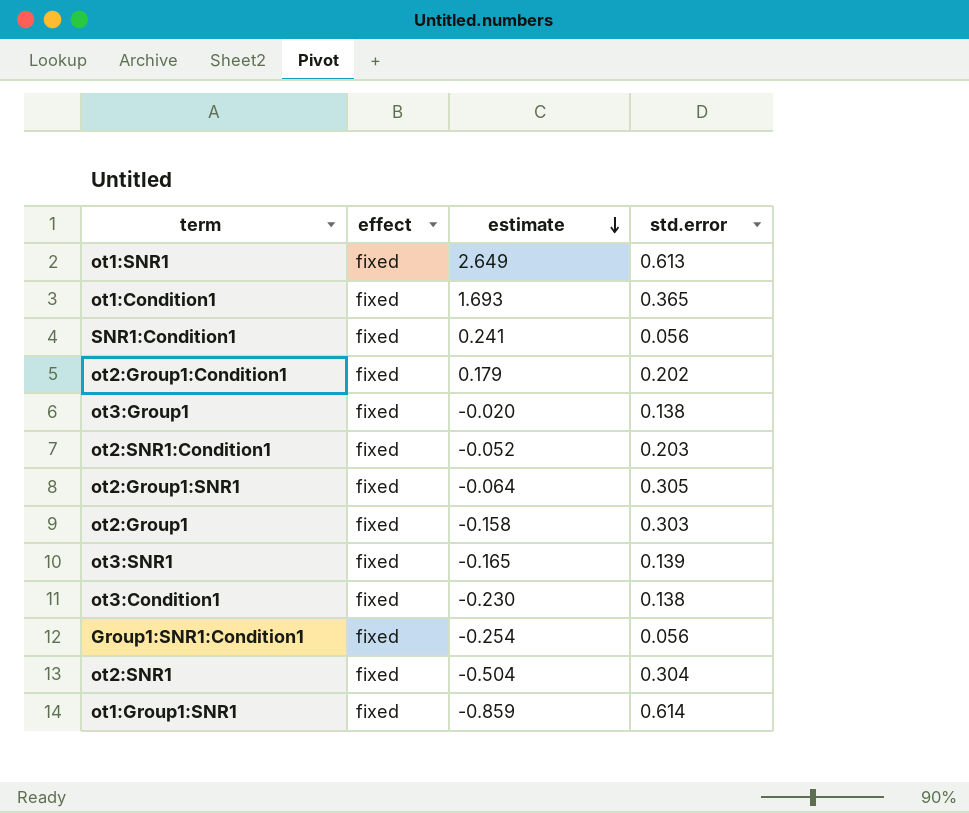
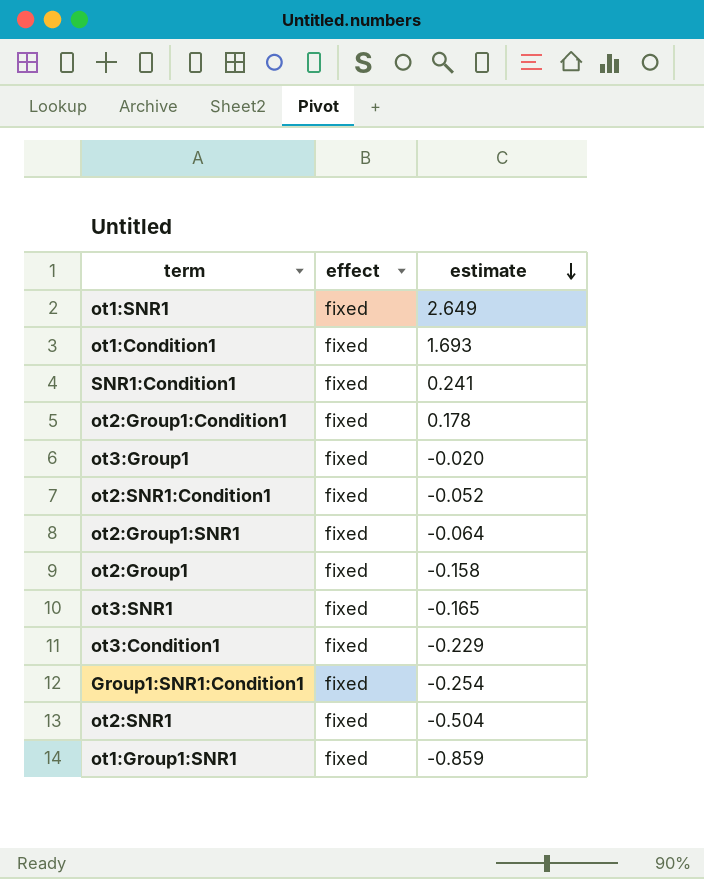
column std.error | position: 4 -> none
ot2:Group1:Condition1 | estimate: 0.179 -> 0.178
ot3:Condition1 | estimate: -0.230 -> -0.229

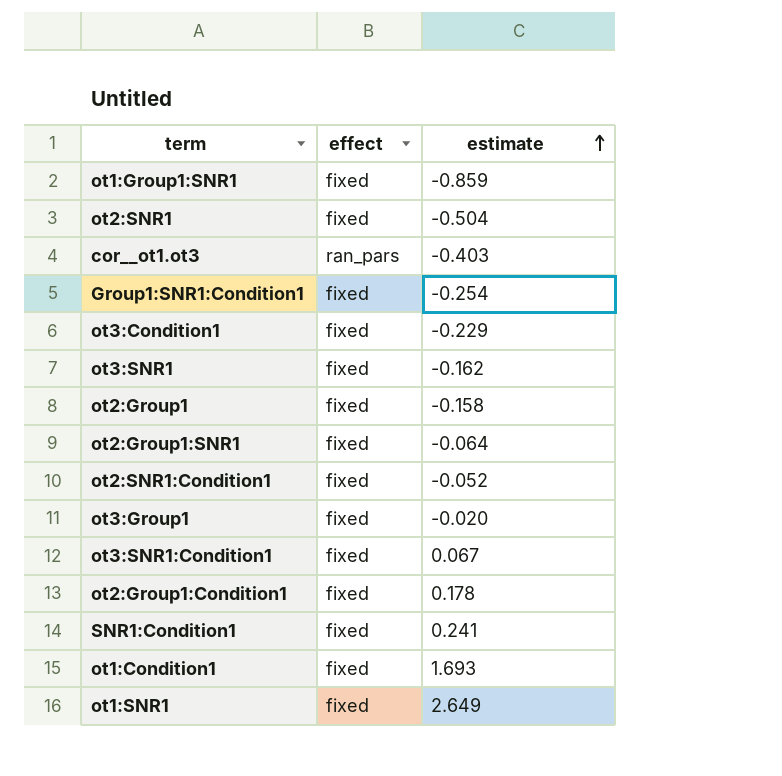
row order: estimate descending -> estimate ascending
row cor__ot1.ot3: none -> ran_pars | -0.403
ot3:SNR1 | estimate: -0.165 -> -0.162
row ot3:SNR1:Condition1: none -> fixed | 0.067

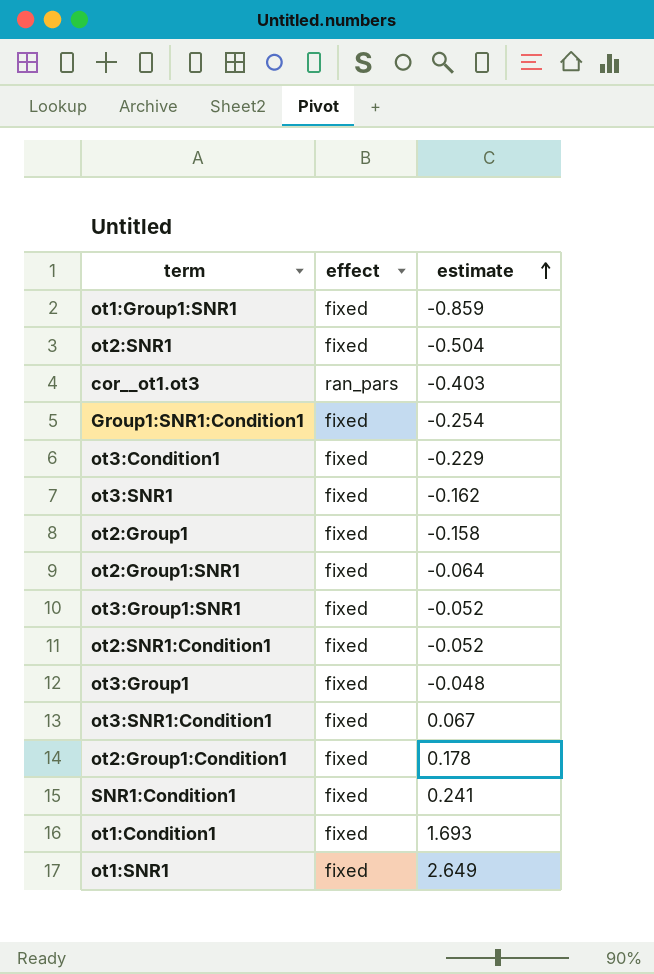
row ot3:Group1:SNR1: none -> fixed | -0.052
ot3:Group1 | estimate: -0.020 -> -0.048

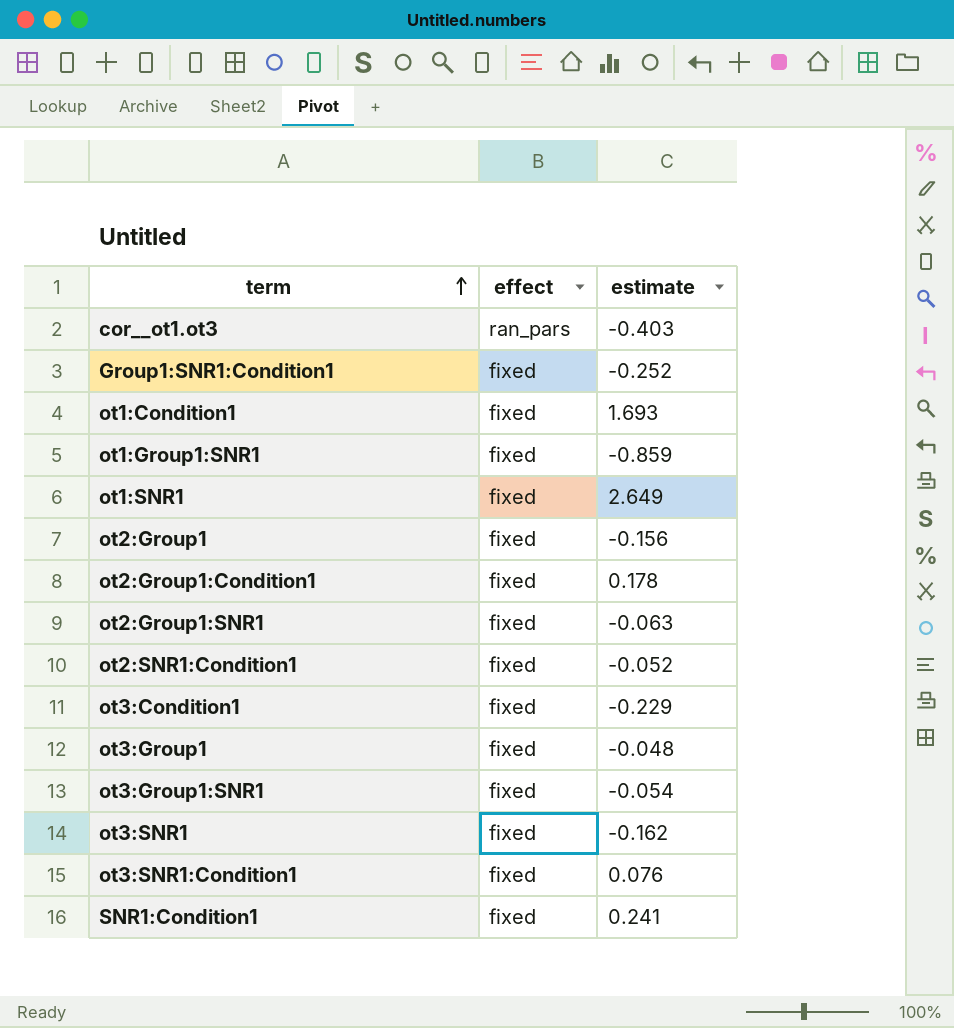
row order: estimate ascending -> term ascending
row ot2:SNR1: fixed | -0.504 -> none
Group1:SNR1:Condition1 | estimate: -0.254 -> -0.252
ot2:Group1 | estimate: -0.158 -> -0.156
ot2:Group1:SNR1 | estimate: -0.064 -> -0.063
ot3:Group1:SNR1 | estimate: -0.052 -> -0.054
ot3:SNR1:Condition1 | estimate: 0.067 -> 0.076

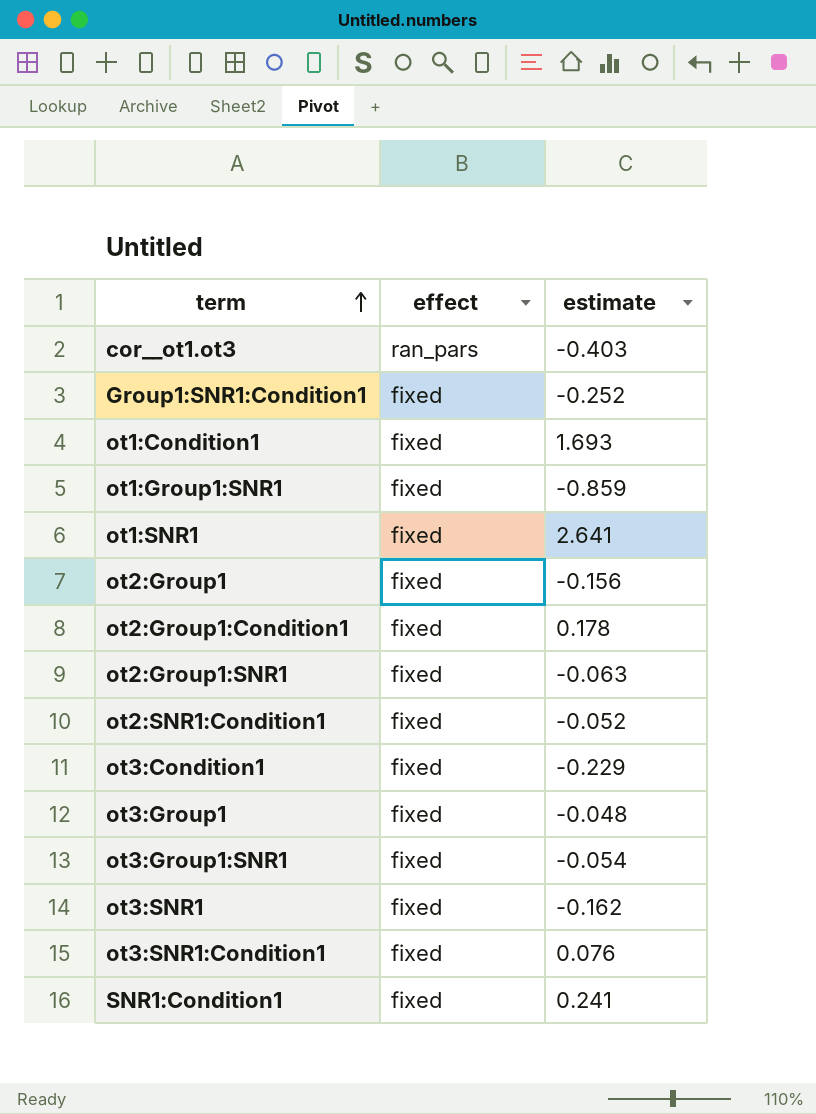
ot1:SNR1 | estimate: 2.649 -> 2.641

